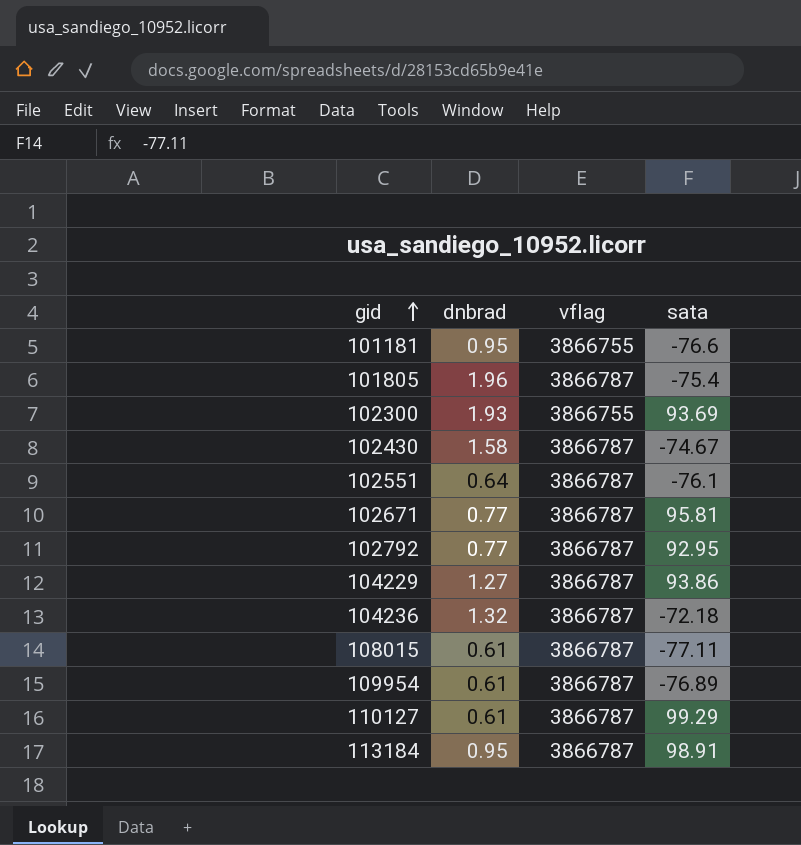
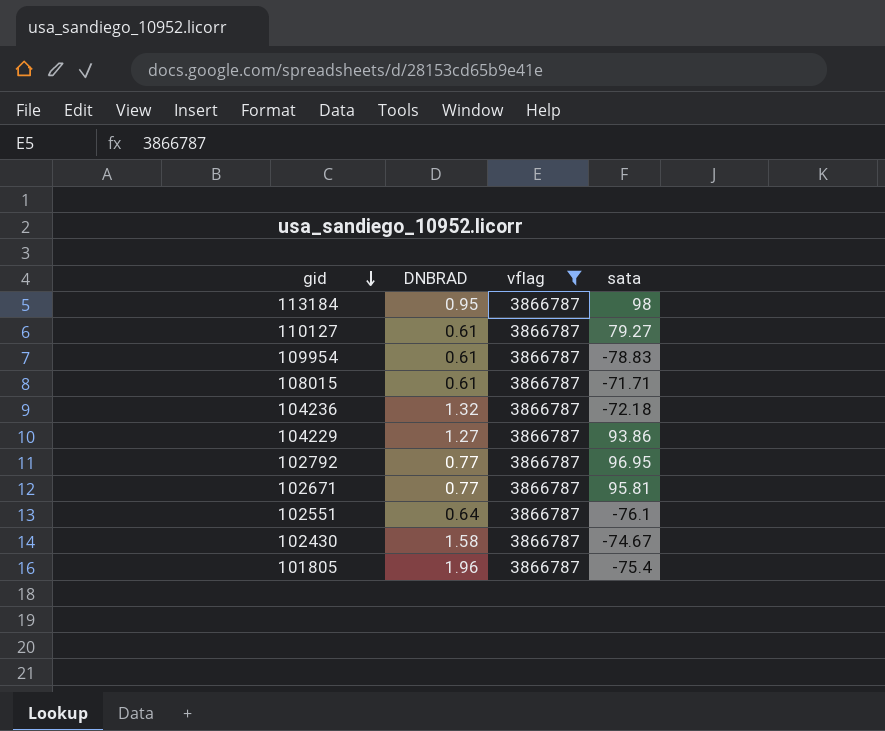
filter: none -> vflag = 3866787
row order: gid ascending -> gid descending
column name: dnbrad -> DNBRAD
113184 | sata: 98.91 -> 98
110127 | sata: 99.29 -> 79.27
109954 | sata: -76.89 -> -78.83
108015 | sata: -77.11 -> -71.71
102792 | sata: 92.95 -> 96.95

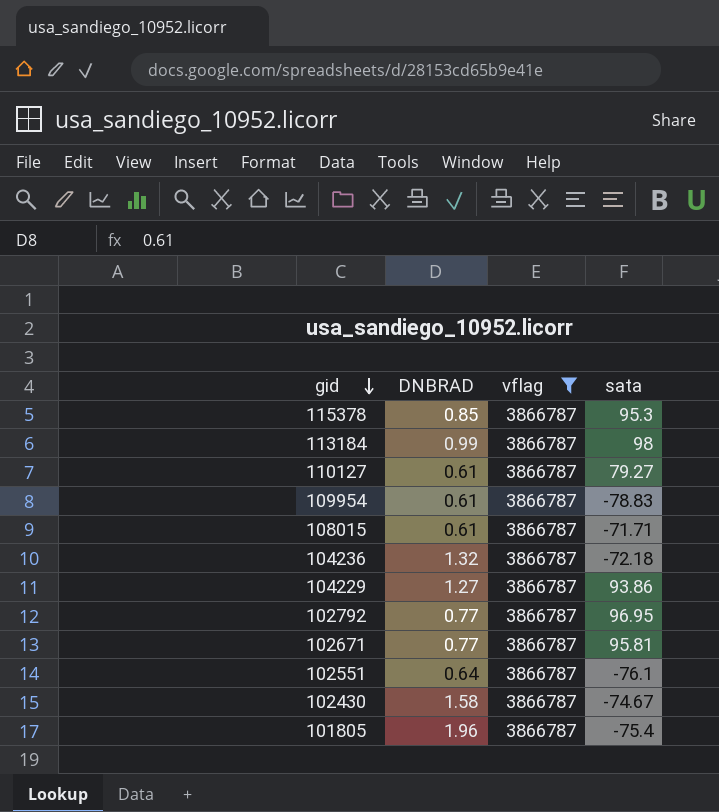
row 115378: none -> 0.85 | 3866787 | 95.3
113184 | DNBRAD: 0.95 -> 0.99

